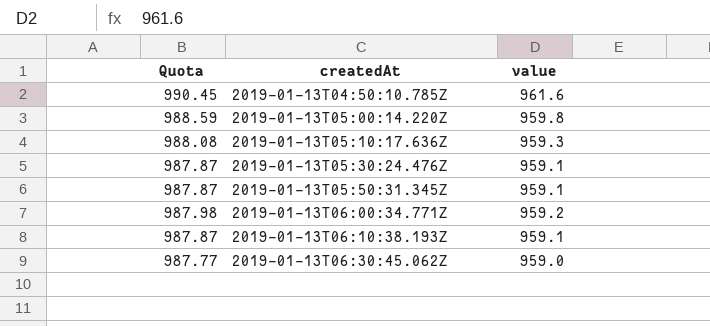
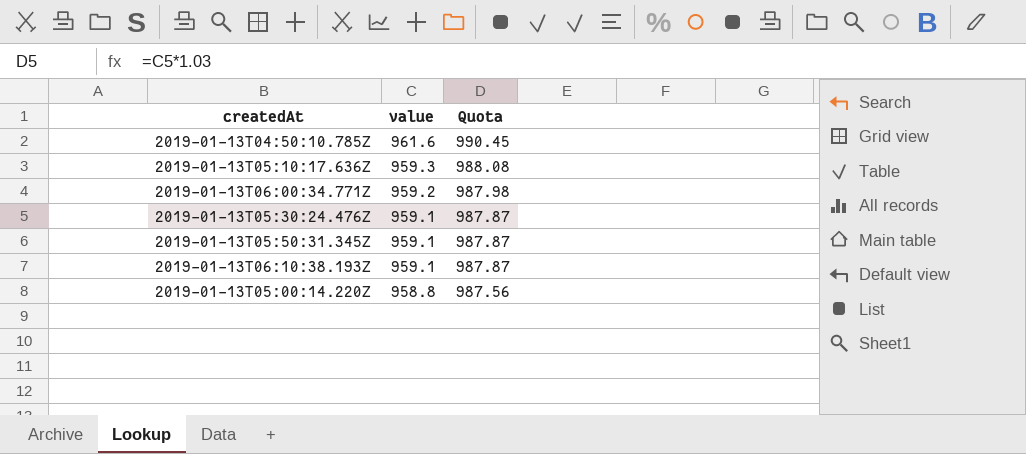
row order: createdAt ascending -> value descending
column Quota | position: 1 -> 3
row 2019-01-13T06:30:45.062Z: 987.77 | 959.0 -> none
2019-01-13T05:00:14.220Z | value: 959.8 -> 958.8
2019-01-13T05:00:14.220Z | Quota: 988.59 -> 987.56

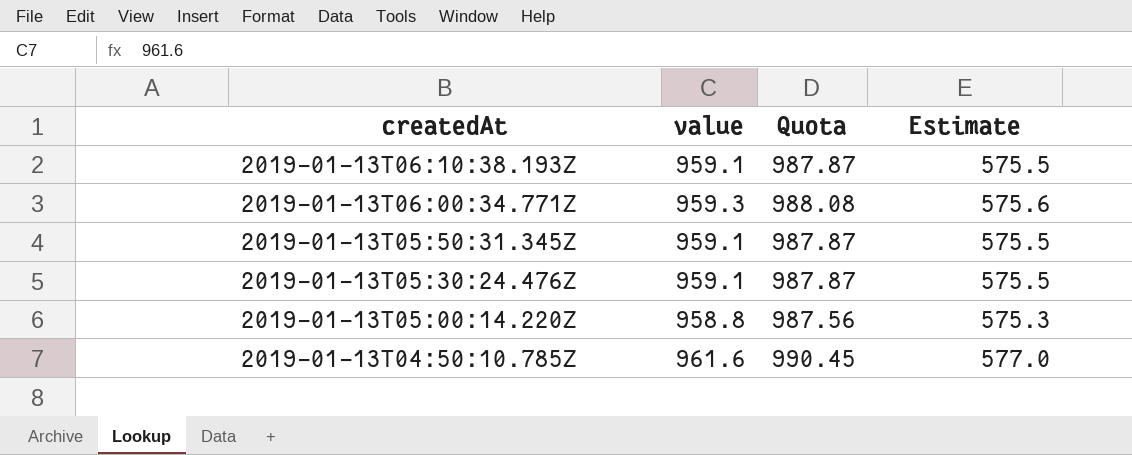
row order: value descending -> createdAt descending
column Estimate | formula: none -> [value] * 0.6
row 2019-01-13T05:10:17.636Z: 959.3 | 988.08 -> none
2019-01-13T06:00:34.771Z | value: 959.2 -> 959.3
2019-01-13T06:00:34.771Z | Quota: 987.98 -> 988.08

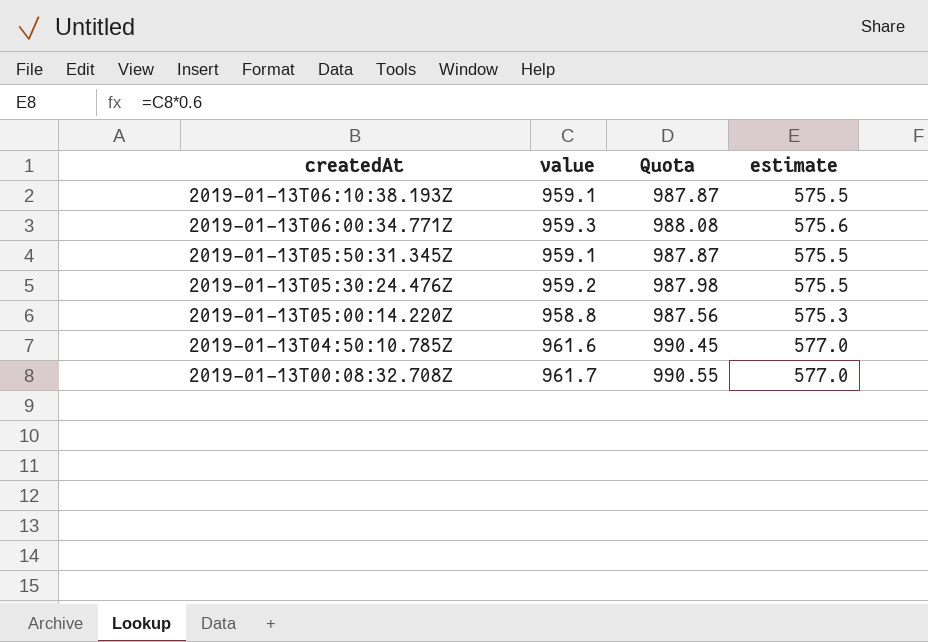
column name: Estimate -> estimate
2019-01-13T05:30:24.476Z | value: 959.1 -> 959.2
2019-01-13T05:30:24.476Z | Quota: 987.87 -> 987.98
row 2019-01-13T00:08:32.708Z: none -> 961.7 | 990.55 | 577.0

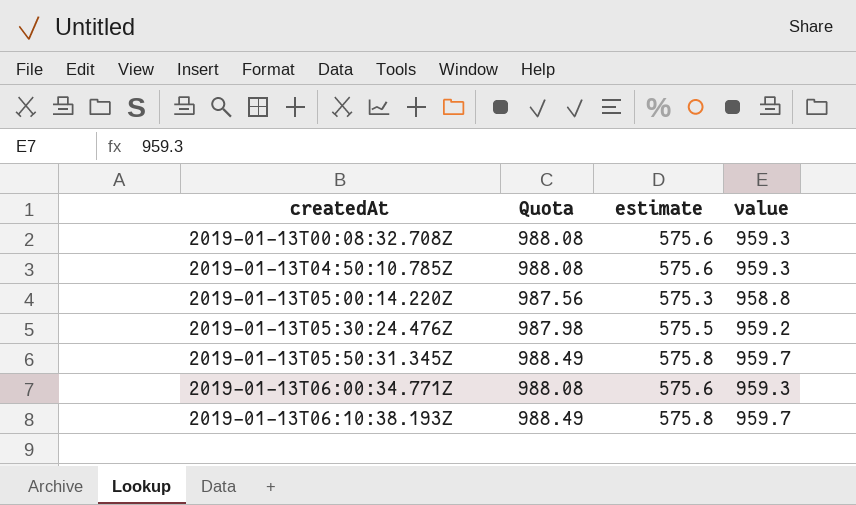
row order: createdAt descending -> createdAt ascending
column value | position: 2 -> 4
2019-01-13T00:08:32.708Z | Quota: 990.55 -> 988.08
2019-01-13T00:08:32.708Z | estimate: 577.0 -> 575.6
2019-01-13T00:08:32.708Z | value: 961.7 -> 959.3
2019-01-13T04:50:10.785Z | Quota: 990.45 -> 988.08
2019-01-13T04:50:10.785Z | estimate: 577.0 -> 575.6
2019-01-13T04:50:10.785Z | value: 961.6 -> 959.3
2019-01-13T05:50:31.345Z | Quota: 987.87 -> 988.49
2019-01-13T05:50:31.345Z | estimate: 575.5 -> 575.8
2019-01-13T05:50:31.345Z | value: 959.1 -> 959.7
2019-01-13T06:10:38.193Z | Quota: 987.87 -> 988.49
2019-01-13T06:10:38.193Z | estimate: 575.5 -> 575.8
2019-01-13T06:10:38.193Z | value: 959.1 -> 959.7

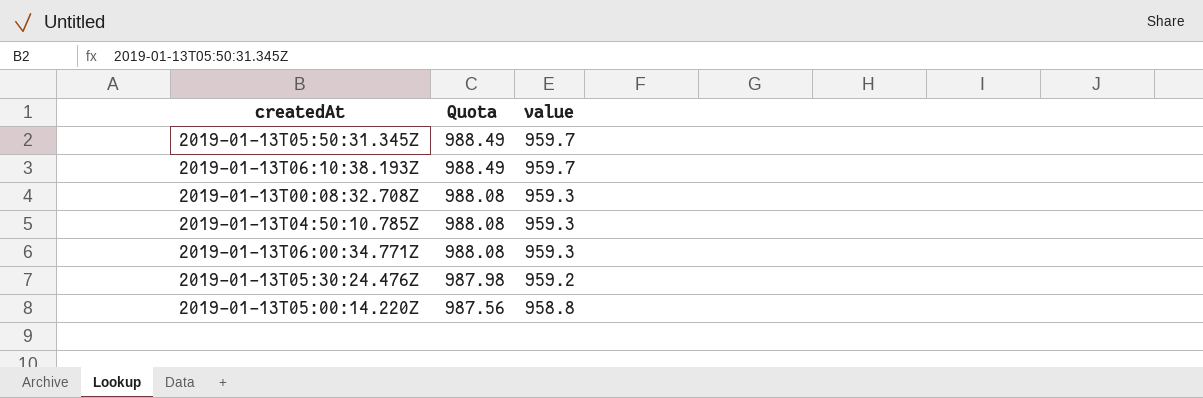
row order: createdAt ascending -> Quota descending
column estimate | formula: [value] * 0.6 -> none

